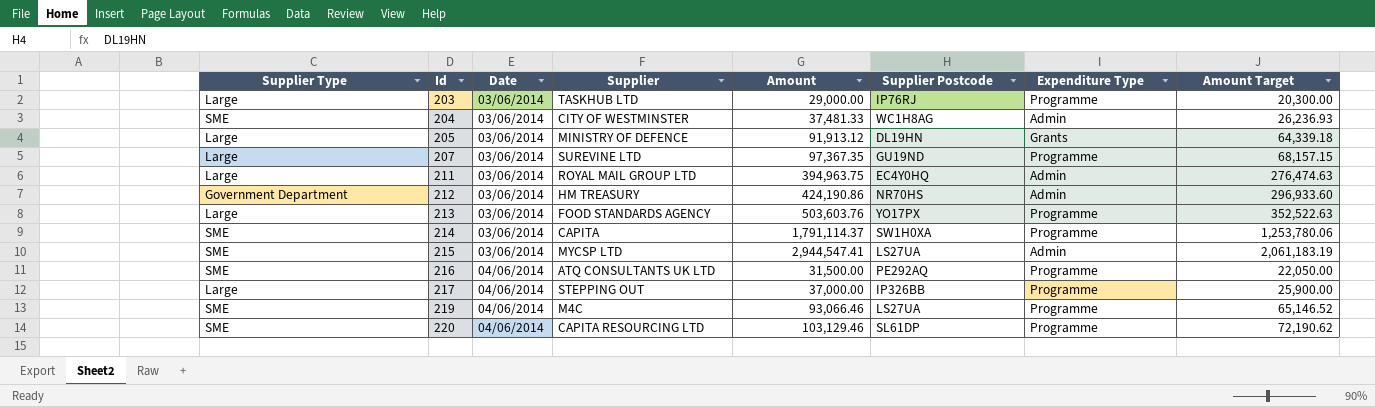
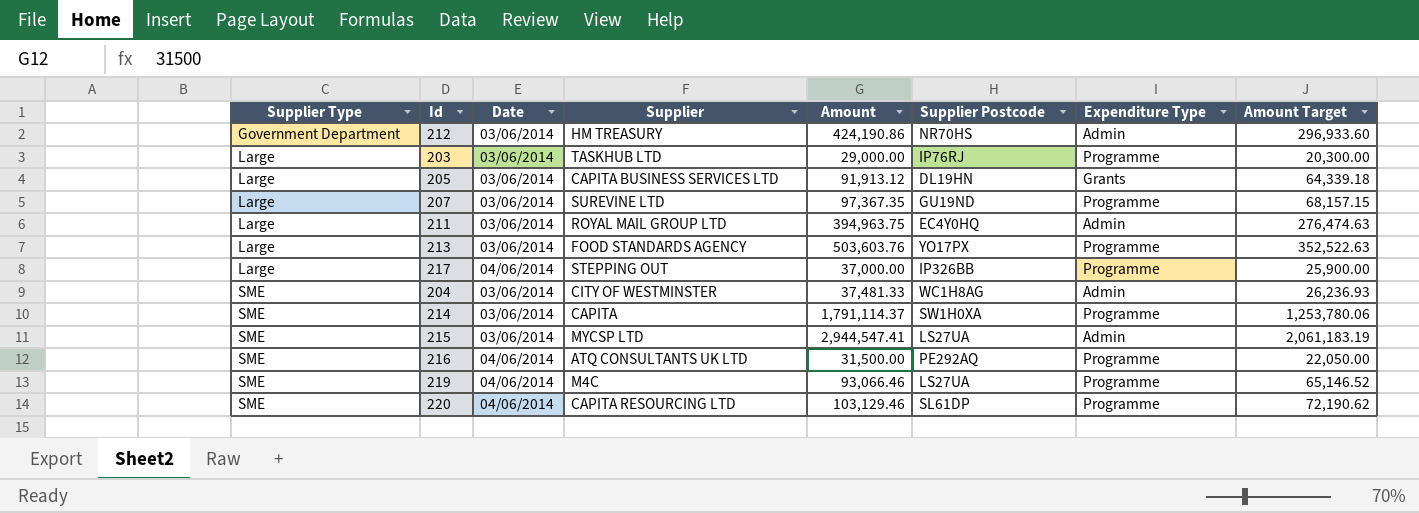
row order: Id ascending -> Supplier Type ascending
205 | Supplier: MINISTRY OF DEFENCE -> CAPITA BUSINESS SERVICES LTD

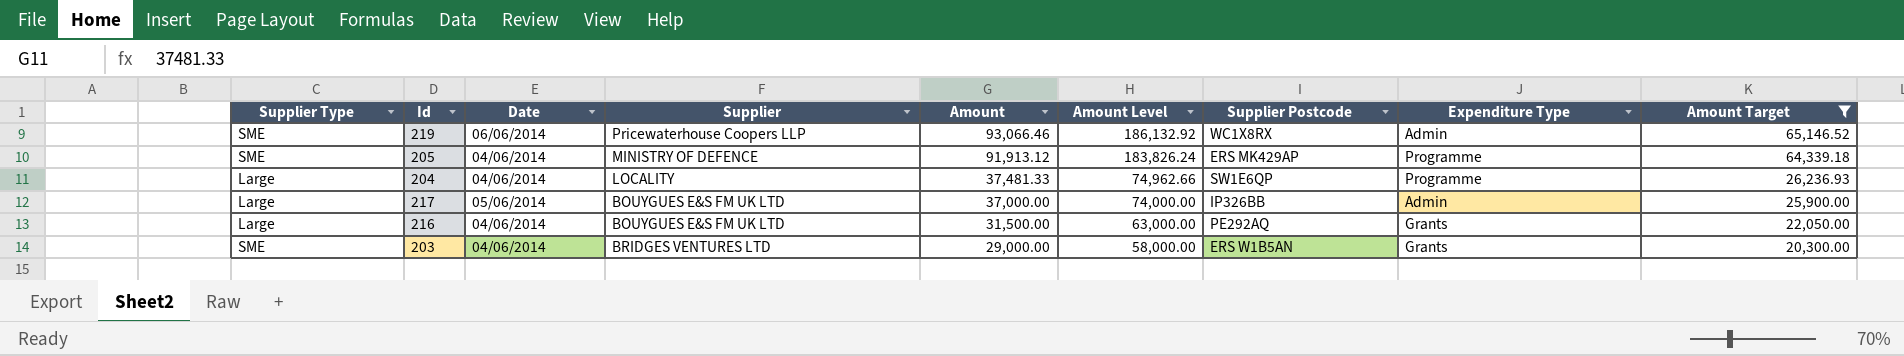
filter: none -> Amount Target <= 65,146.52
row order: Supplier Type ascending -> Amount descending
column Amount Level | formula: none -> [Amount] * 2
219 | Date: 04/06/2014 -> 06/06/2014
219 | Supplier: M4C -> Pricewaterhouse Coopers LLP
219 | Supplier Postcode: LS27UA -> WC1X8RX
219 | Expenditure Type: Programme -> Admin
205 | Supplier Type: Large -> SME
205 | Date: 03/06/2014 -> 04/06/2014
205 | Supplier: CAPITA BUSINESS SERVICES LTD -> MINISTRY OF DEFENCE
205 | Supplier Postcode: DL19HN -> ERS MK429AP
205 | Expenditure Type: Grants -> Programme
204 | Supplier Type: SME -> Large
204 | Date: 03/06/2014 -> 04/06/2014
204 | Supplier: CITY OF WESTMINSTER -> LOCALITY
204 | Supplier Postcode: WC1H8AG -> SW1E6QP
204 | Expenditure Type: Admin -> Programme
217 | Date: 04/06/2014 -> 05/06/2014
217 | Supplier: STEPPING OUT -> BOUYGUES E&S FM UK LTD
217 | Expenditure Type: Programme -> Admin
216 | Supplier Type: SME -> Large
216 | Supplier: ATQ CONSULTANTS UK LTD -> BOUYGUES E&S FM UK LTD
216 | Expenditure Type: Programme -> Grants
203 | Supplier Type: Large -> SME
203 | Date: 03/06/2014 -> 04/06/2014
203 | Supplier: TASKHUB LTD -> BRIDGES VENTURES LTD
203 | Supplier Postcode: IP76RJ -> ERS W1B5AN
203 | Expenditure Type: Programme -> Grants

